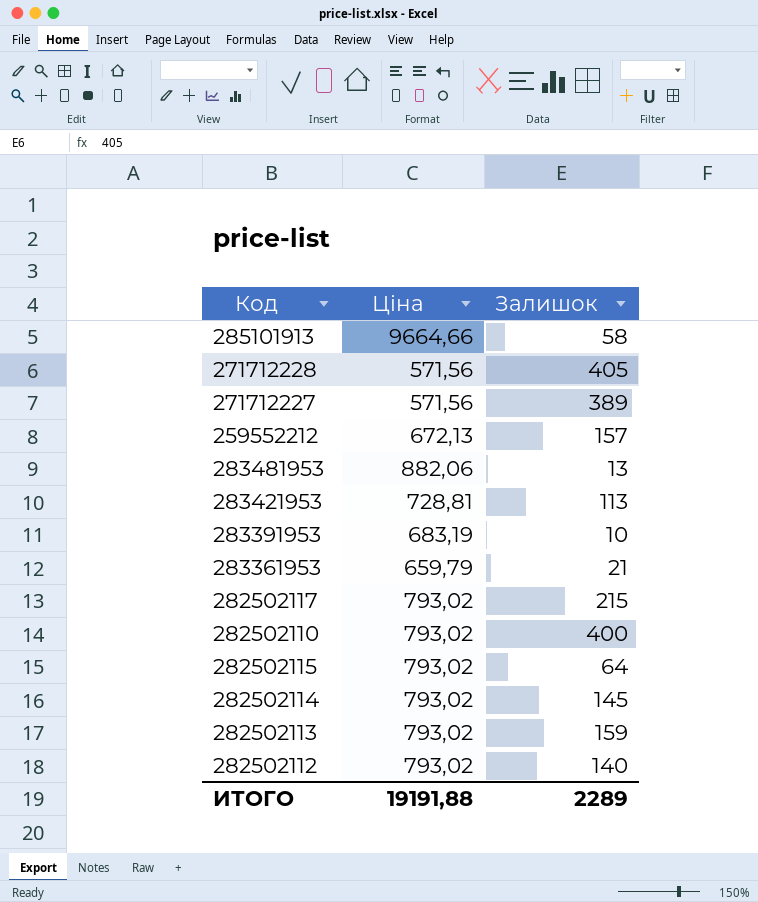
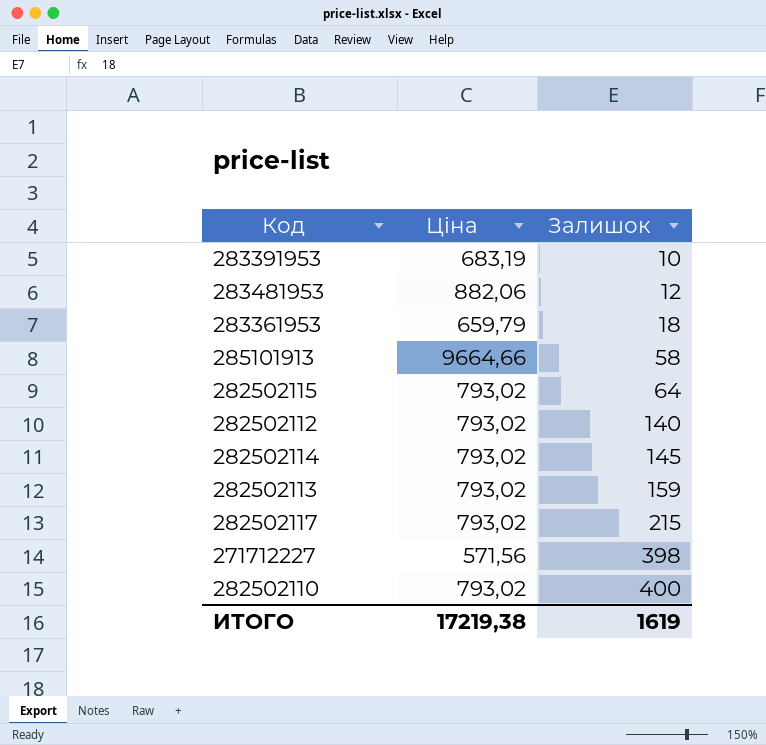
row order: none -> Залишок ascending
row 271712228: 571,56 | 405 -> none
row 259552212: 672,13 | 157 -> none
row 283421953: 728,81 | 113 -> none
283481953 | Залишок: 13 -> 12
283361953 | Залишок: 21 -> 18
271712227 | Залишок: 389 -> 398
ИТОГО | Ціна: 19191,88 -> 17219,38
ИТОГО | Залишок: 2289 -> 1619

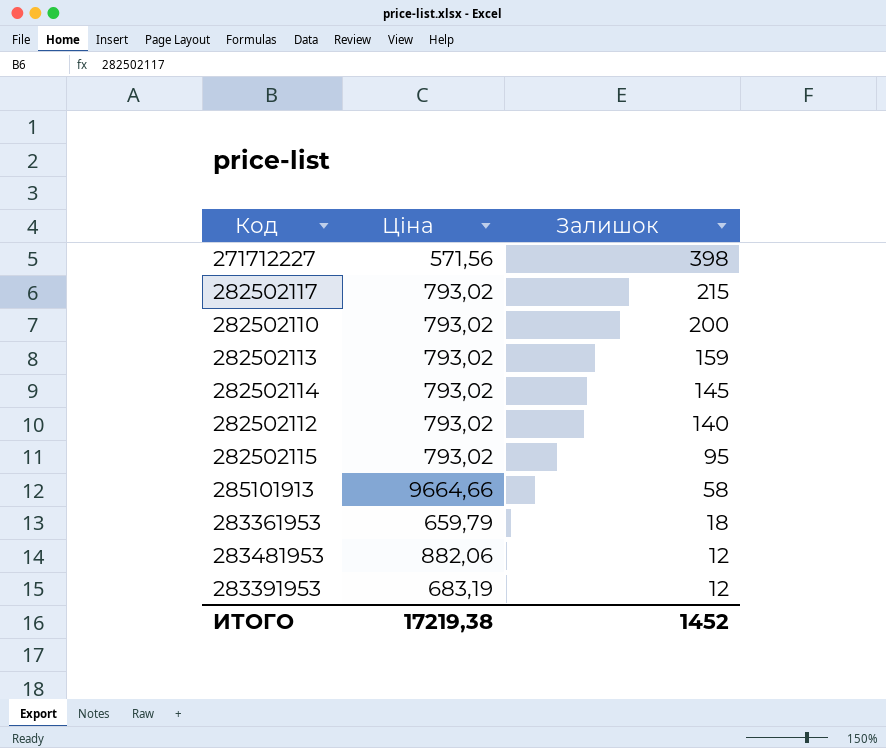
row order: Залишок ascending -> Залишок descending
282502110 | Залишок: 400 -> 200
282502115 | Залишок: 64 -> 95
283391953 | Залишок: 10 -> 12
ИТОГО | Залишок: 1619 -> 1452

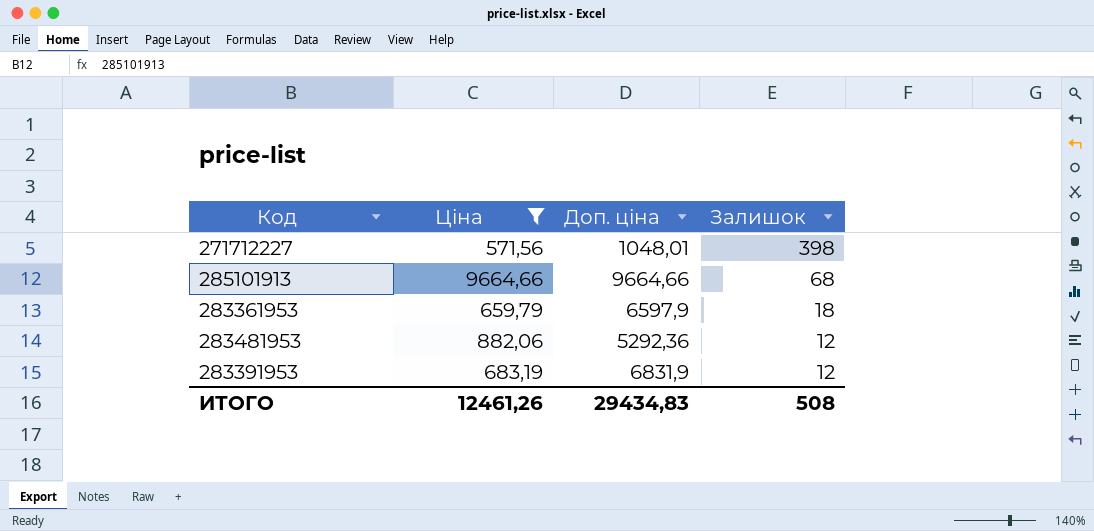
filter: none -> Ціна != 793,02
column Доп. ціна | position: none -> 3
285101913 | Залишок: 58 -> 68
ИТОГО | Ціна: 17219,38 -> 12461,26
ИТОГО | Залишок: 1452 -> 508

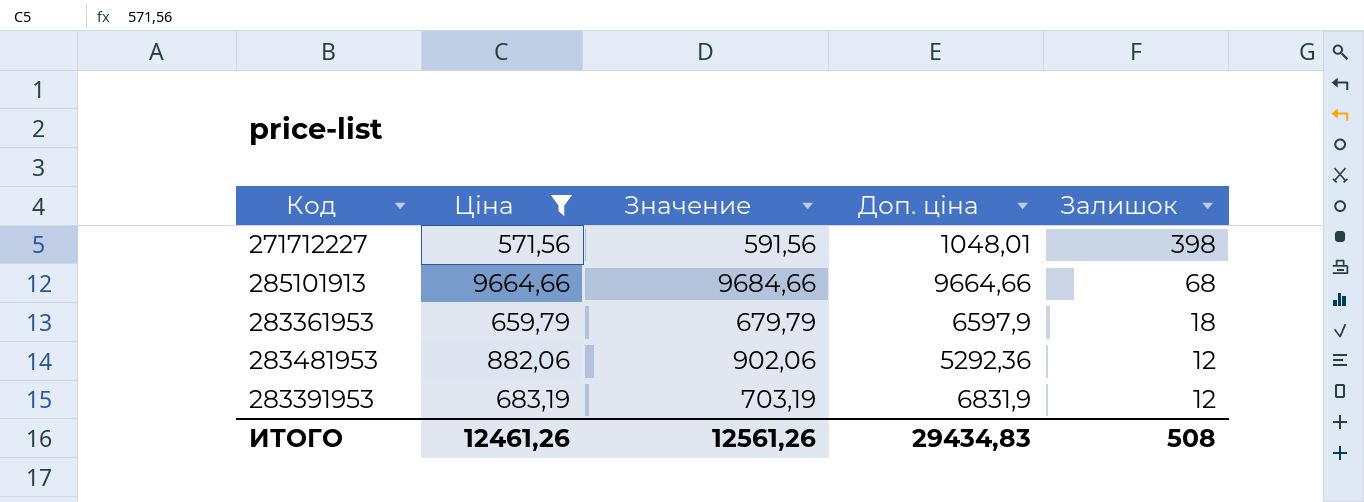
column Значение | formula: none -> [Ціна] + 20

